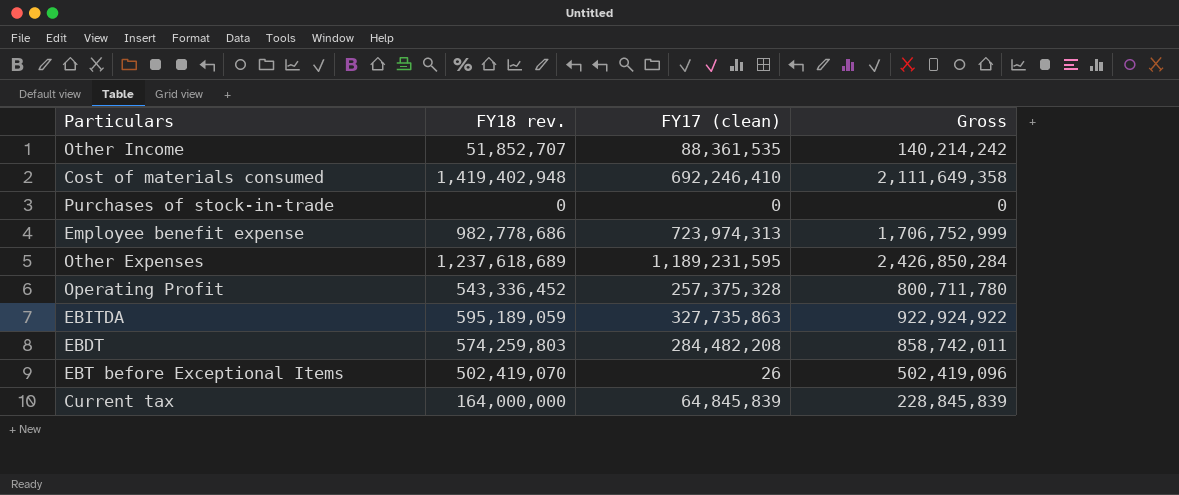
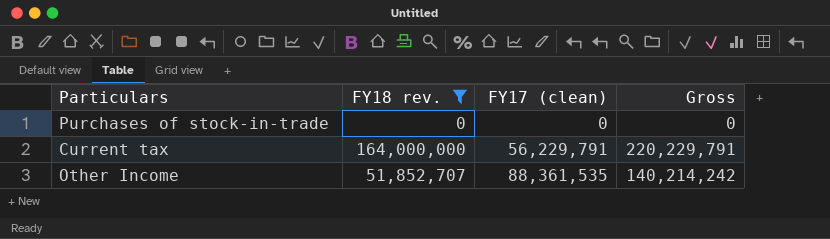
filter: none -> FY18 rev. <= 164,000,000
row order: none -> FY17 (clean) ascending
Current tax | FY17 (clean): 64,845,839 -> 56,229,791
Current tax | Gross: 228,845,839 -> 220,229,791

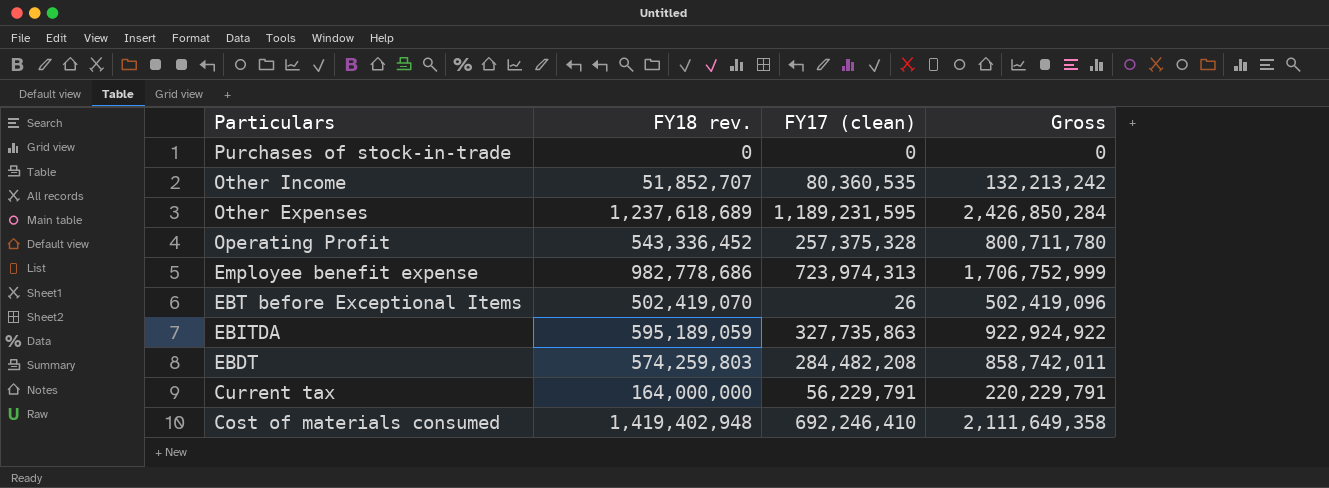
filter: FY18 rev. <= 164,000,000 -> none
row order: FY17 (clean) ascending -> Particulars descending
Other Income | FY17 (clean): 88,361,535 -> 80,360,535
Other Income | Gross: 140,214,242 -> 132,213,242

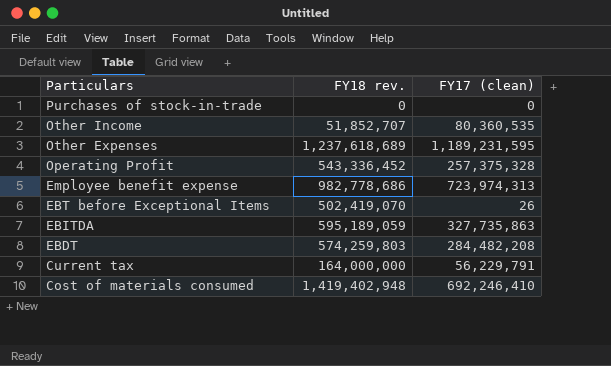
column Gross | formula: [FY18 rev.] + [FY17 (clean)] -> none

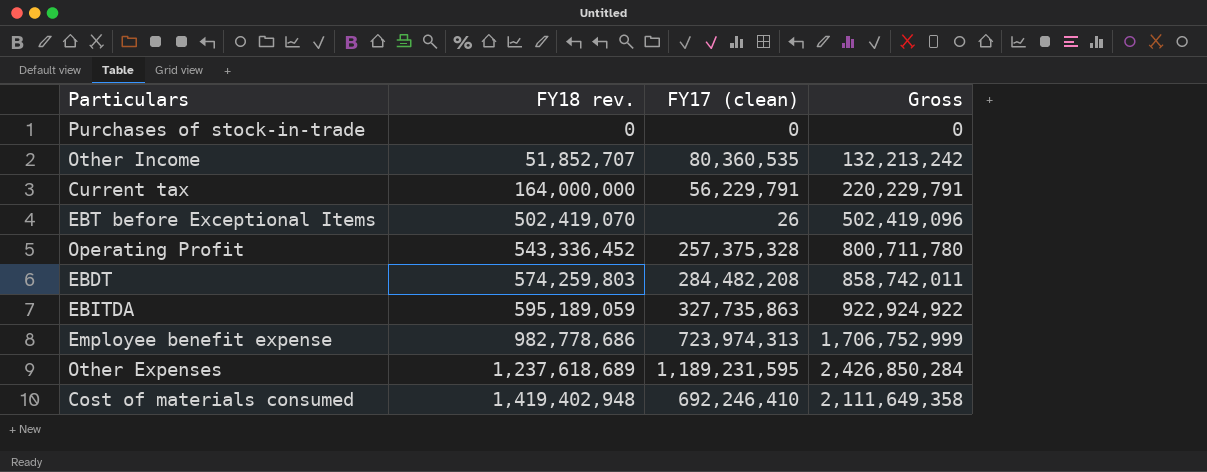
row order: Particulars descending -> FY18 rev. ascending
column Gross | formula: none -> [FY18 rev.] + [FY17 (clean)]

